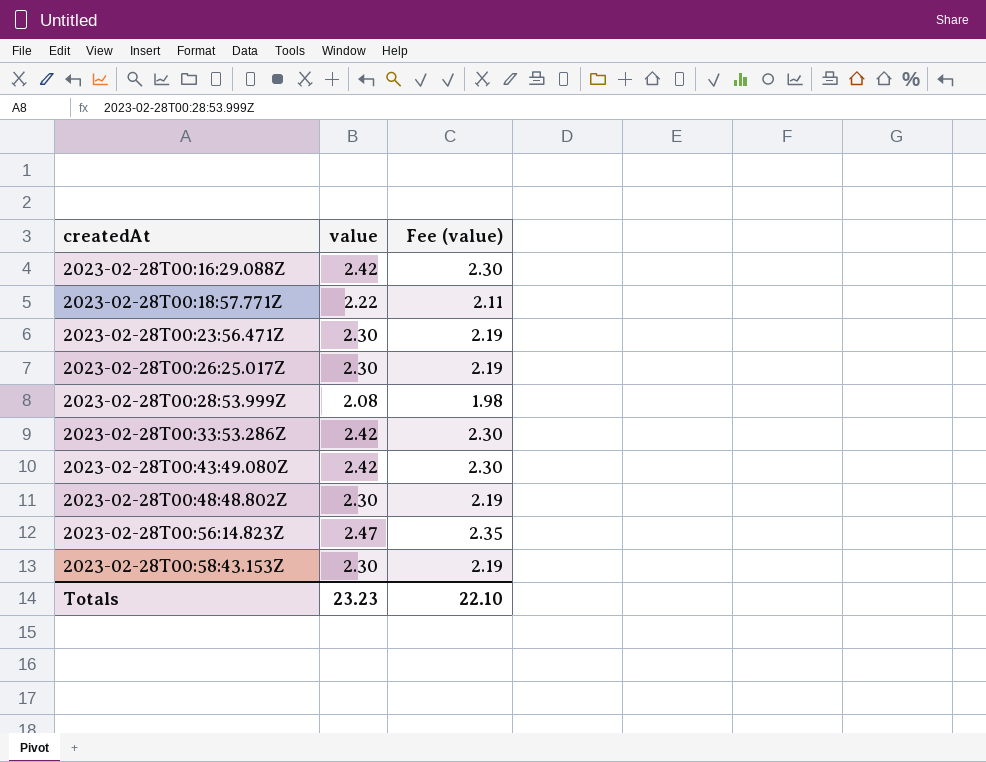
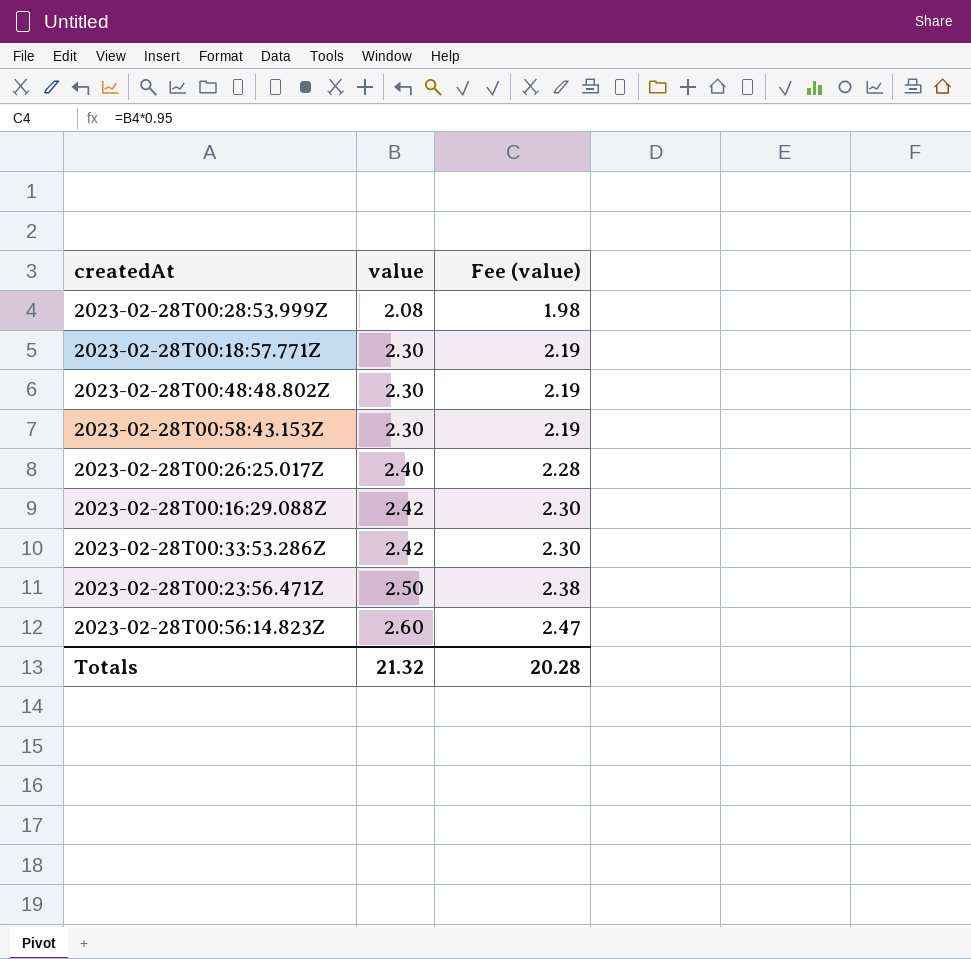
row order: createdAt ascending -> value ascending
row 2023-02-28T00:43:49.080Z: 2.42 | 2.30 -> none
2023-02-28T00:18:57.771Z | value: 2.22 -> 2.30
2023-02-28T00:18:57.771Z | Fee (value): 2.11 -> 2.19
2023-02-28T00:26:25.017Z | value: 2.30 -> 2.40
2023-02-28T00:26:25.017Z | Fee (value): 2.19 -> 2.28
2023-02-28T00:23:56.471Z | value: 2.30 -> 2.50
2023-02-28T00:23:56.471Z | Fee (value): 2.19 -> 2.38
2023-02-28T00:56:14.823Z | value: 2.47 -> 2.60
2023-02-28T00:56:14.823Z | Fee (value): 2.35 -> 2.47
Totals | value: 23.23 -> 21.32
Totals | Fee (value): 22.10 -> 20.28

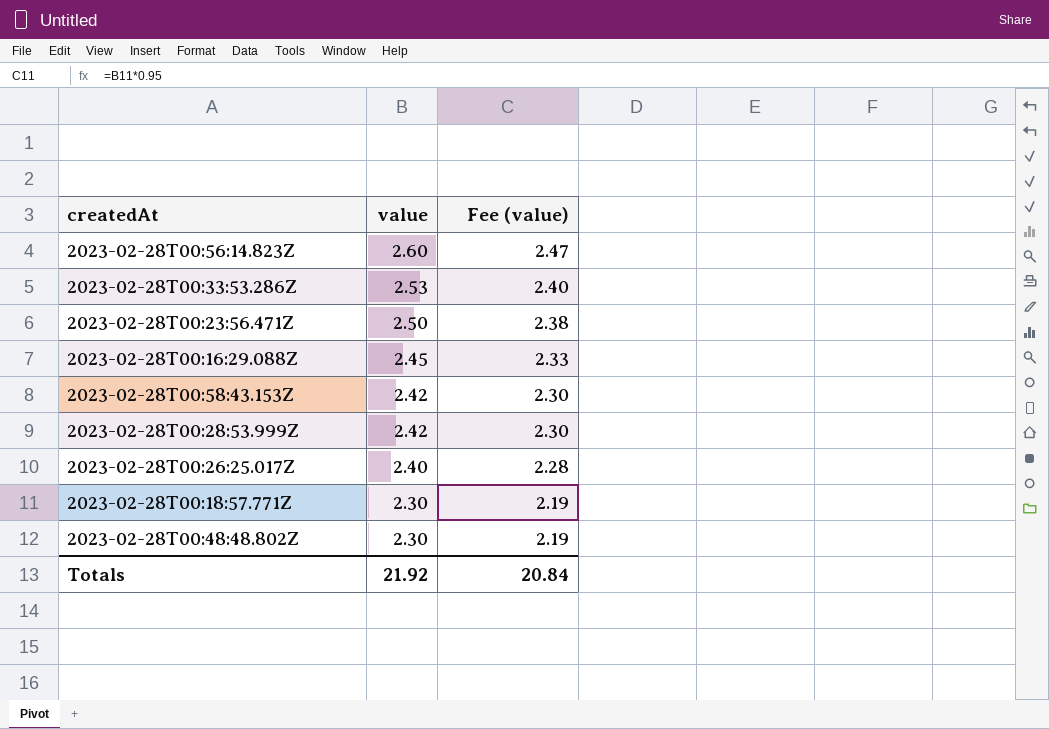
row order: value ascending -> value descending
2023-02-28T00:33:53.286Z | value: 2.42 -> 2.53
2023-02-28T00:33:53.286Z | Fee (value): 2.30 -> 2.40
2023-02-28T00:16:29.088Z | value: 2.42 -> 2.45
2023-02-28T00:16:29.088Z | Fee (value): 2.30 -> 2.33
2023-02-28T00:58:43.153Z | value: 2.30 -> 2.42
2023-02-28T00:58:43.153Z | Fee (value): 2.19 -> 2.30
2023-02-28T00:28:53.999Z | value: 2.08 -> 2.42
2023-02-28T00:28:53.999Z | Fee (value): 1.98 -> 2.30
Totals | value: 21.32 -> 21.92
Totals | Fee (value): 20.28 -> 20.84

